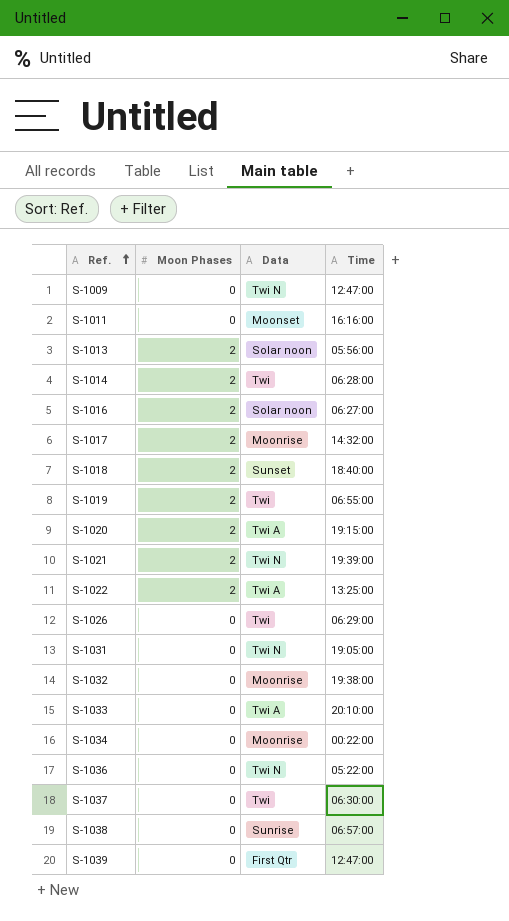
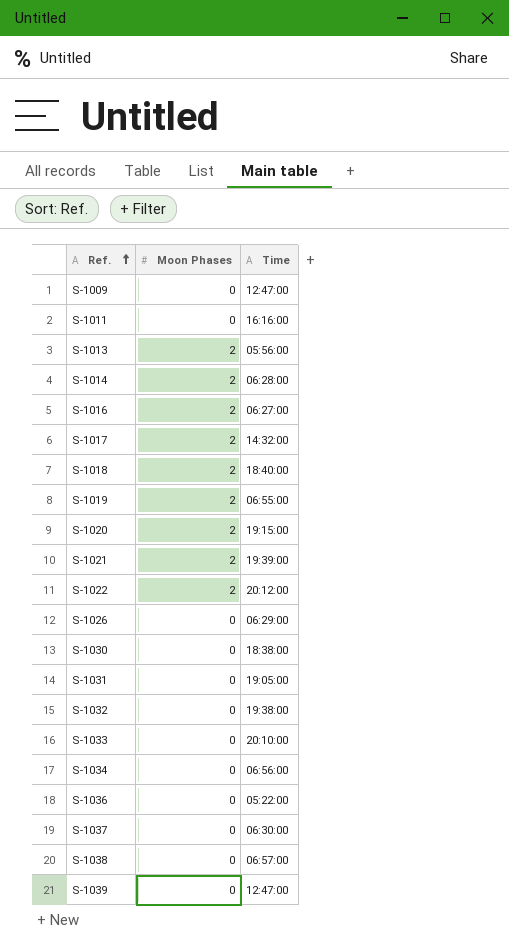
column Data | position: 3 -> none
S-1022 | Time: 13:25:00 -> 20:12:00
row S-1030: none -> 0 | 18:38:00
S-1034 | Time: 00:22:00 -> 06:56:00

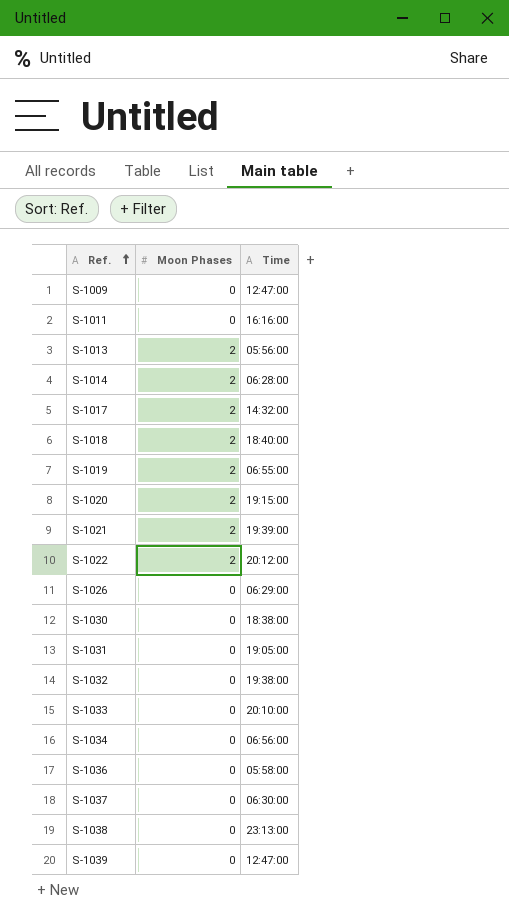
row S-1016: 2 | 06:27:00 -> none
S-1036 | Time: 05:22:00 -> 05:58:00
S-1038 | Time: 06:57:00 -> 23:13:00

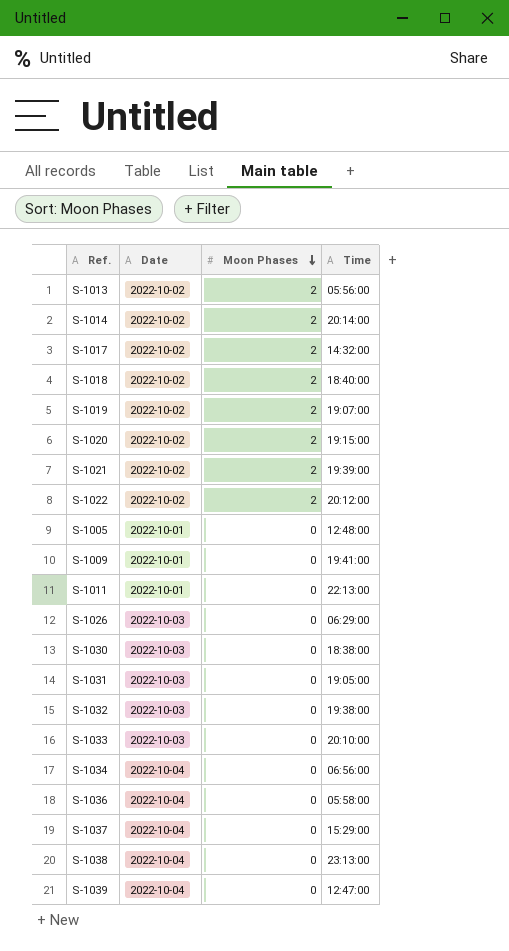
row order: Ref. ascending -> Moon Phases descending
column Date | position: none -> 2
S-1014 | Time: 06:28:00 -> 20:14:00
S-1019 | Time: 06:55:00 -> 19:07:00
row S-1005: none -> 2022-10-01 | 0 | 12:48:00
S-1009 | Time: 12:47:00 -> 19:41:00
S-1011 | Time: 16:16:00 -> 22:13:00
S-1037 | Time: 06:30:00 -> 15:29:00

